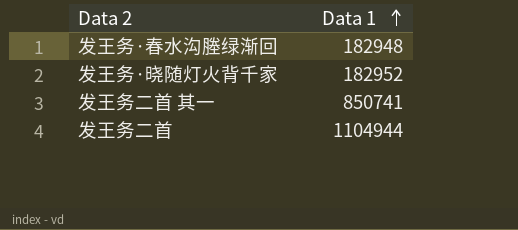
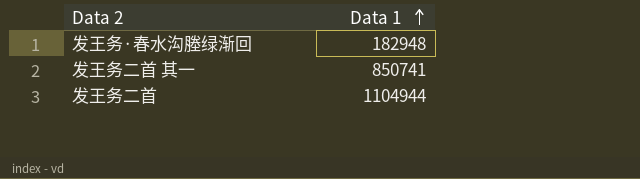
row 发王务·晓随灯火背千家: 182952 -> none

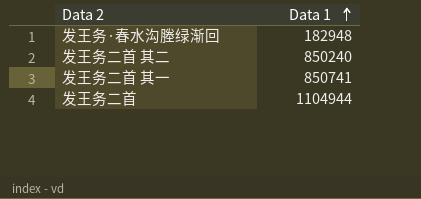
row 发王务二首 其二: none -> 850240

